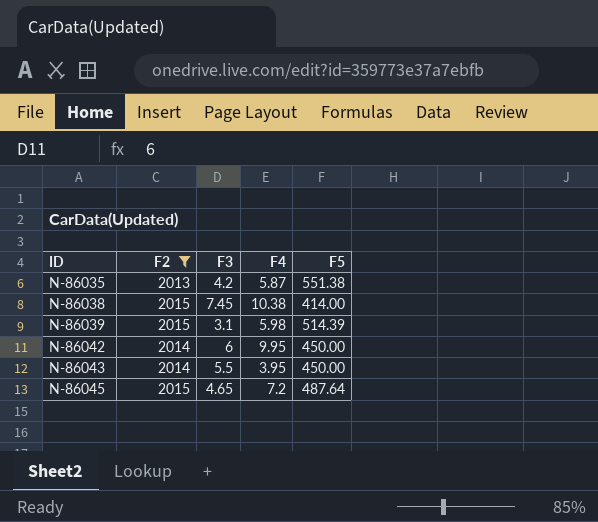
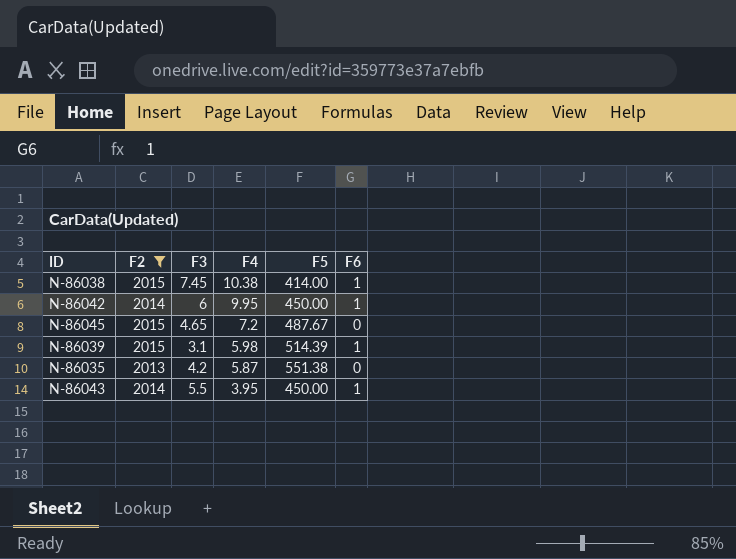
row order: ID ascending -> F4 descending
column F6 | position: none -> 6
N-86045 | F5: 487.64 -> 487.67

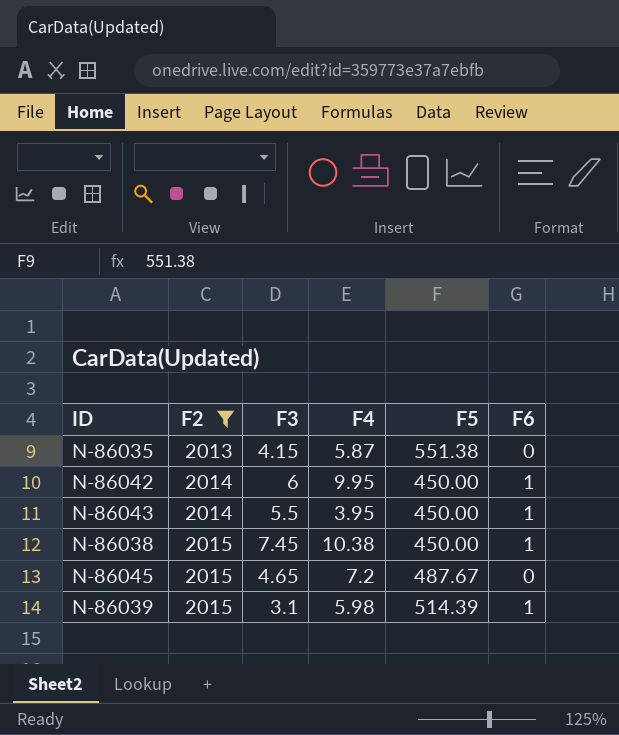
row order: F4 descending -> F2 ascending
N-86035 | F3: 4.2 -> 4.15
N-86038 | F5: 414.00 -> 450.00

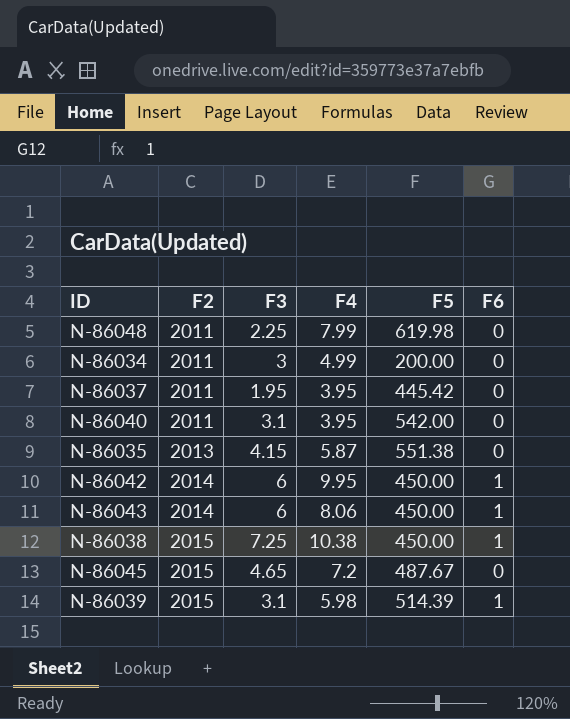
filter: F2 != 2011 -> none
N-86043 | F3: 5.5 -> 6
N-86043 | F4: 3.95 -> 8.06
N-86038 | F3: 7.45 -> 7.25

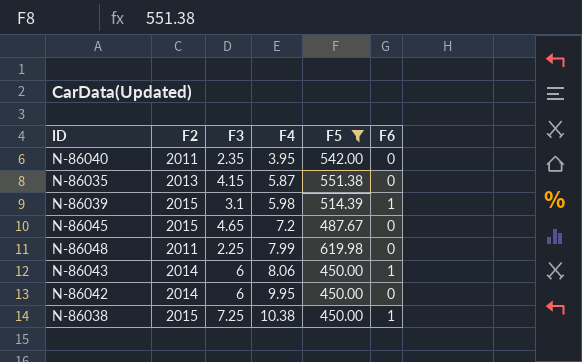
filter: none -> F5 >= 450.00
row order: F2 ascending -> F4 ascending
N-86040 | F3: 3.1 -> 2.35
N-86042 | F6: 1 -> 0

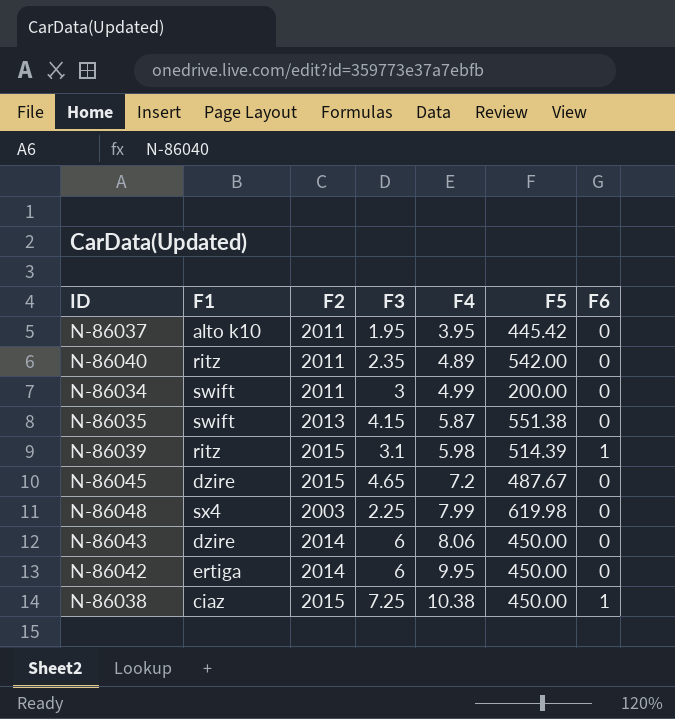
filter: F5 >= 450.00 -> none
column F1 | position: none -> 2
N-86040 | F4: 3.95 -> 4.89
N-86048 | F2: 2011 -> 2003
N-86043 | F6: 1 -> 0

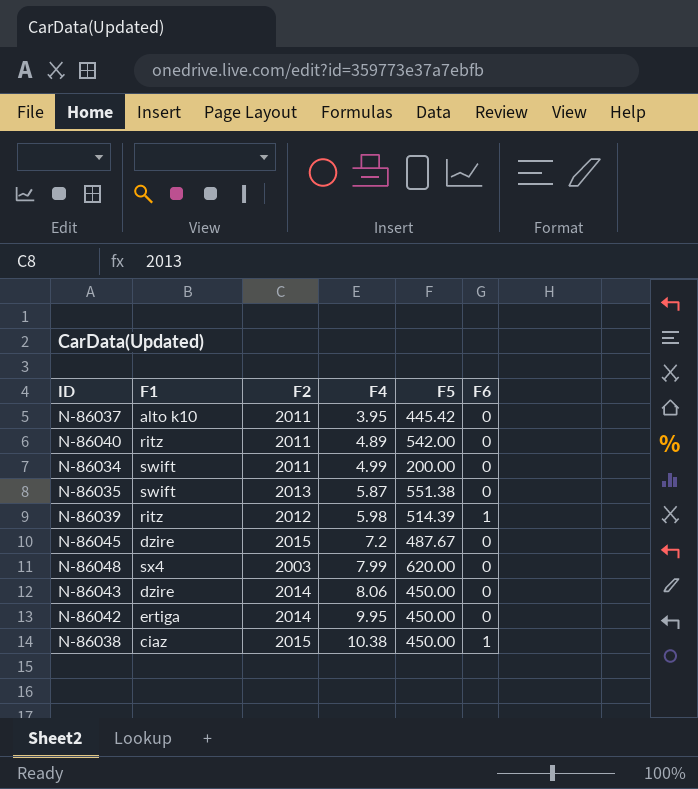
column F3 | position: 4 -> none
N-86039 | F2: 2015 -> 2012
N-86048 | F5: 619.98 -> 620.00

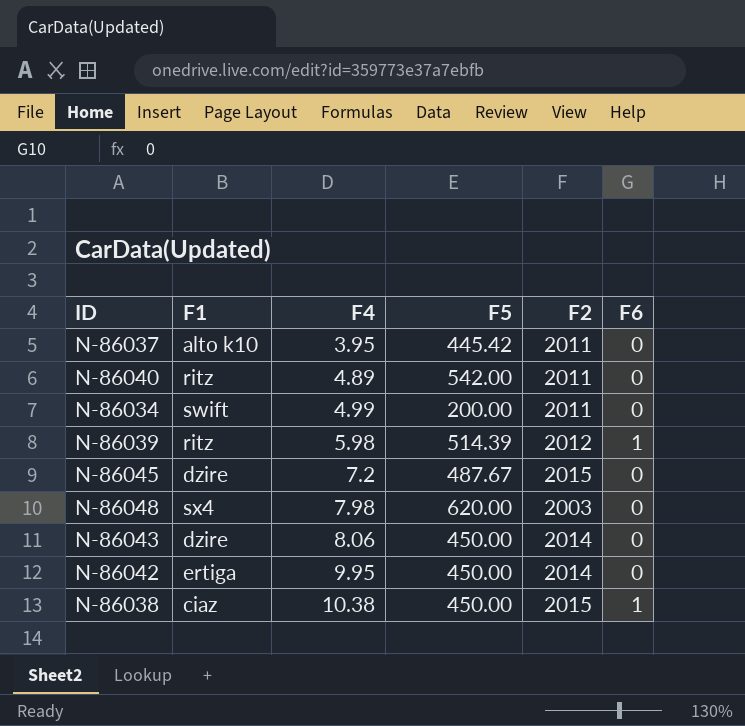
column F2 | position: 3 -> 5
row N-86035: swift | 2013 | 5.87 | 551.38 | 0 -> none
N-86048 | F4: 7.99 -> 7.98

